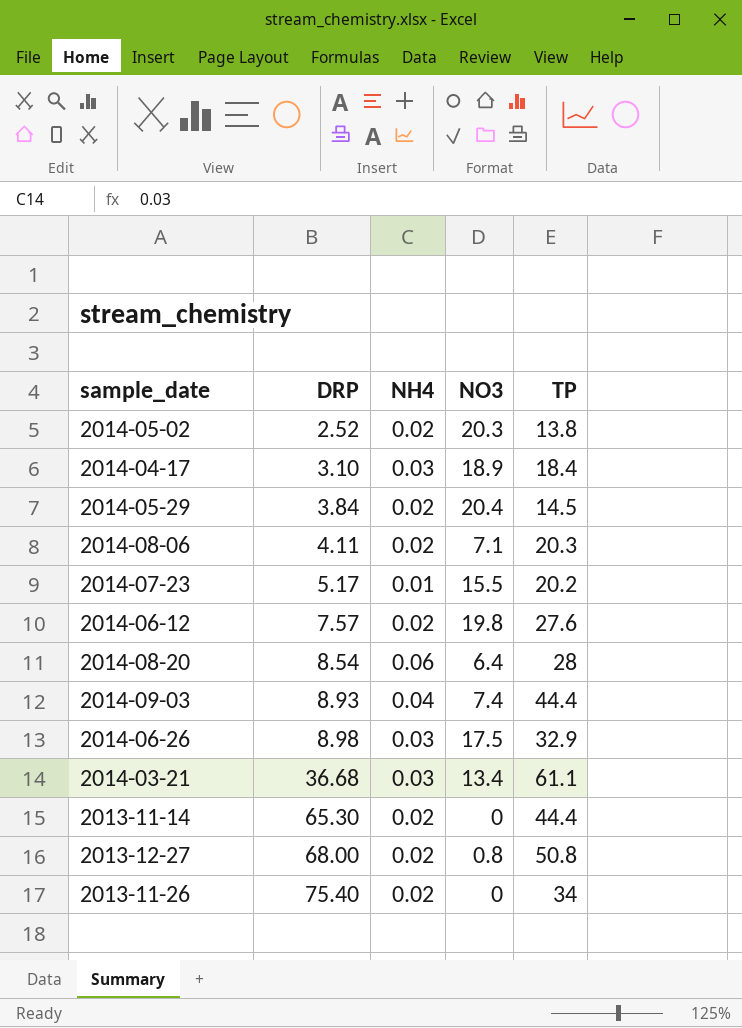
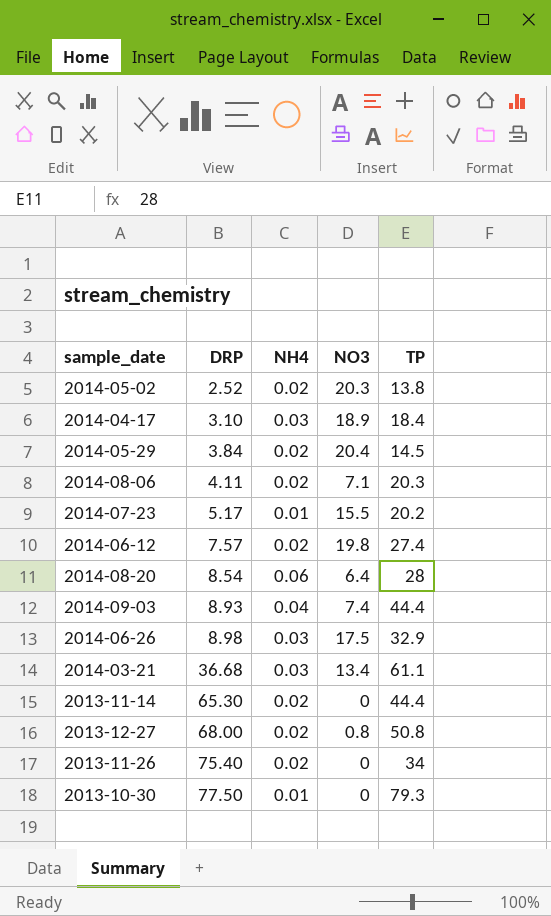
2014-06-12 | TP: 27.6 -> 27.4
row 2013-10-30: none -> 77.50 | 0.01 | 0 | 79.3

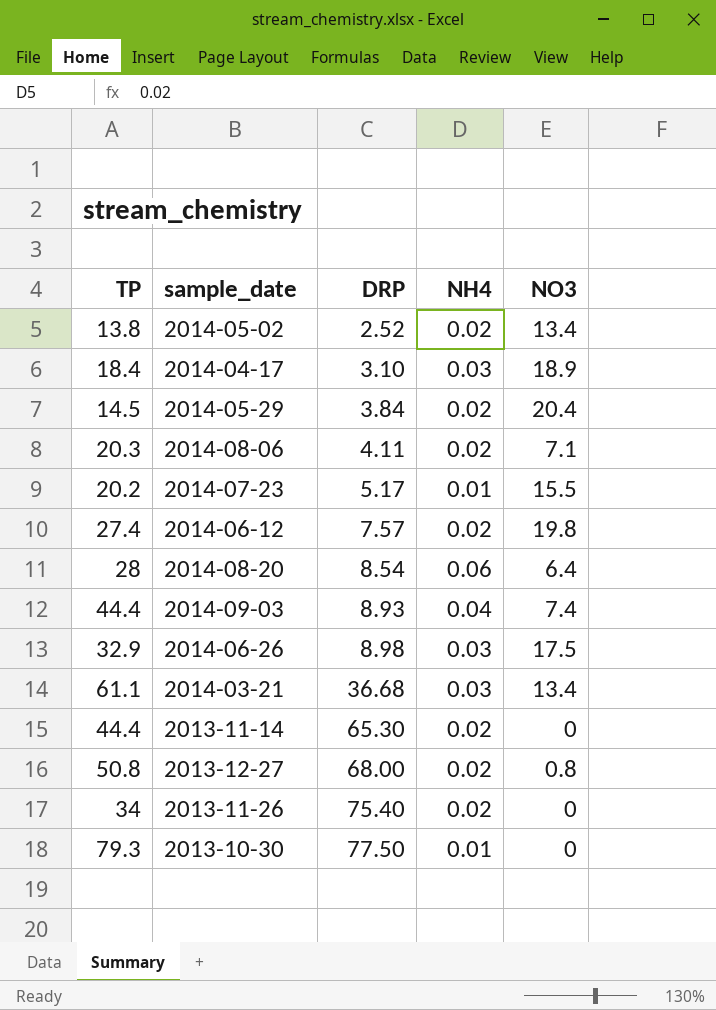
column TP | position: 5 -> 1
2014-05-02 | NO3: 20.3 -> 13.4

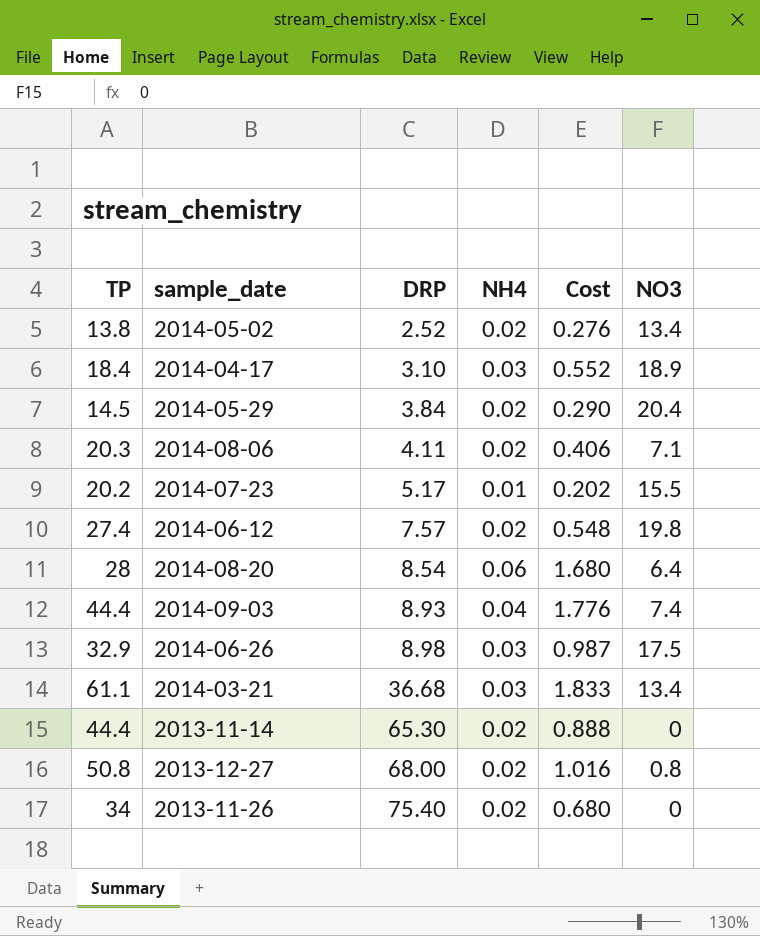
column Cost | formula: none -> [TP] * [NH4]
row 2013-10-30: 79.3 | 77.50 | 0.01 | 0 -> none

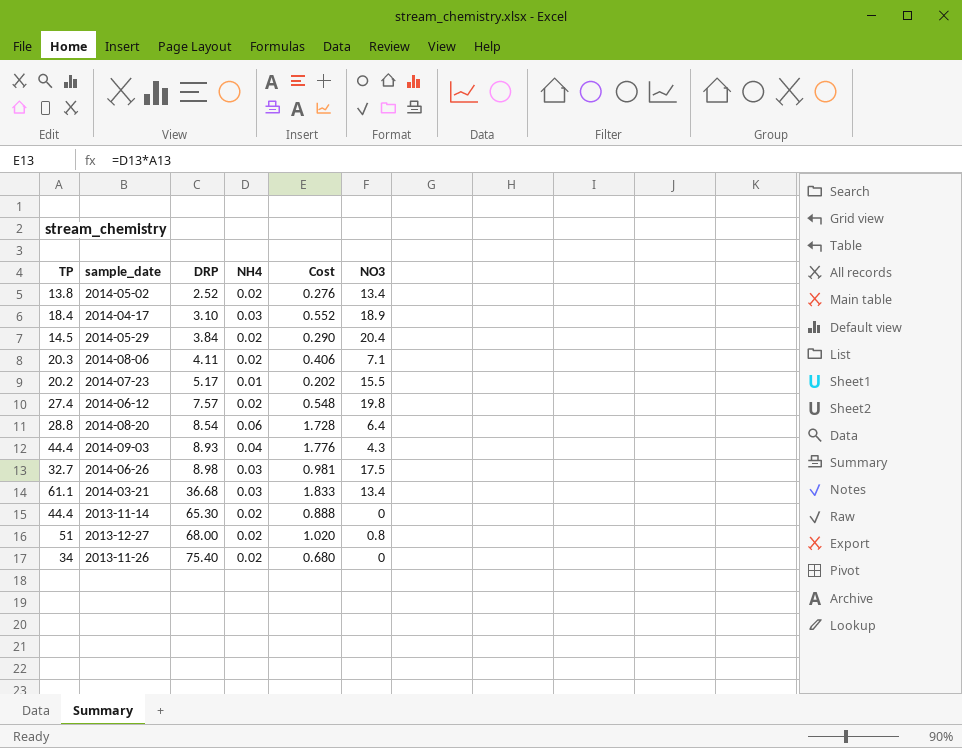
2014-08-20 | TP: 28 -> 28.8
2014-08-20 | Cost: 1.680 -> 1.728
2014-09-03 | NO3: 7.4 -> 4.3
2014-06-26 | TP: 32.9 -> 32.7
2014-06-26 | Cost: 0.987 -> 0.981
2013-12-27 | TP: 50.8 -> 51
2013-12-27 | Cost: 1.016 -> 1.020

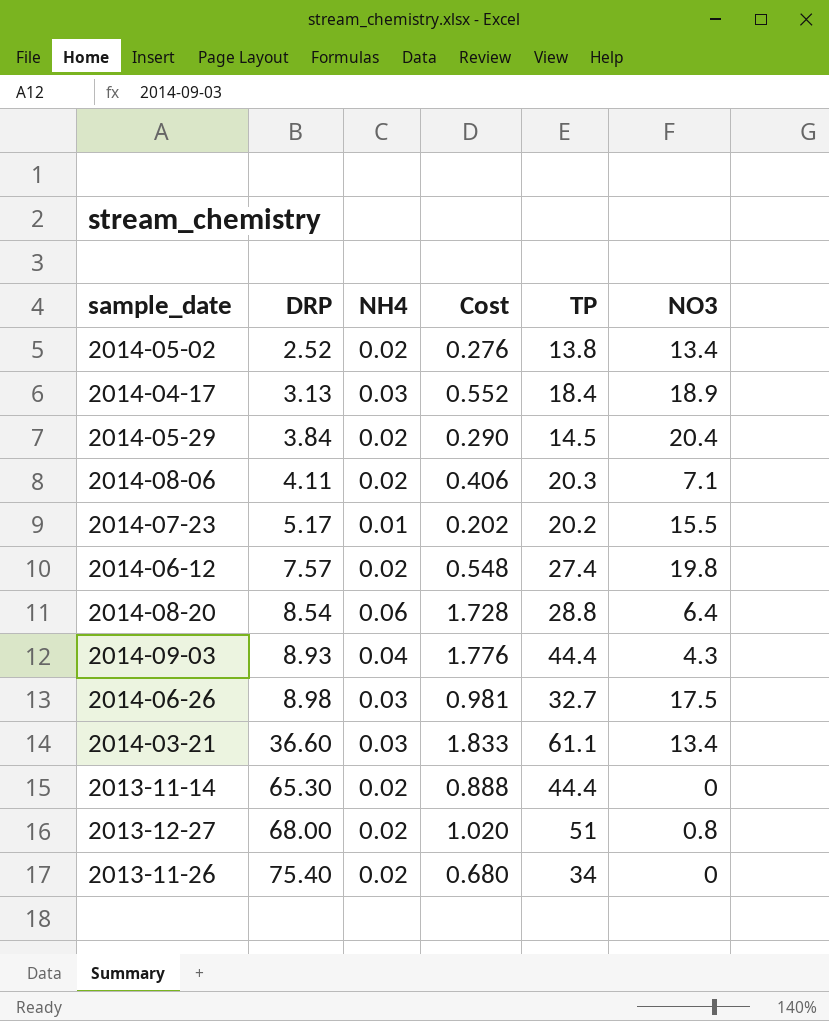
column TP | position: 1 -> 5
2014-04-17 | DRP: 3.10 -> 3.13
2014-03-21 | DRP: 36.68 -> 36.60

